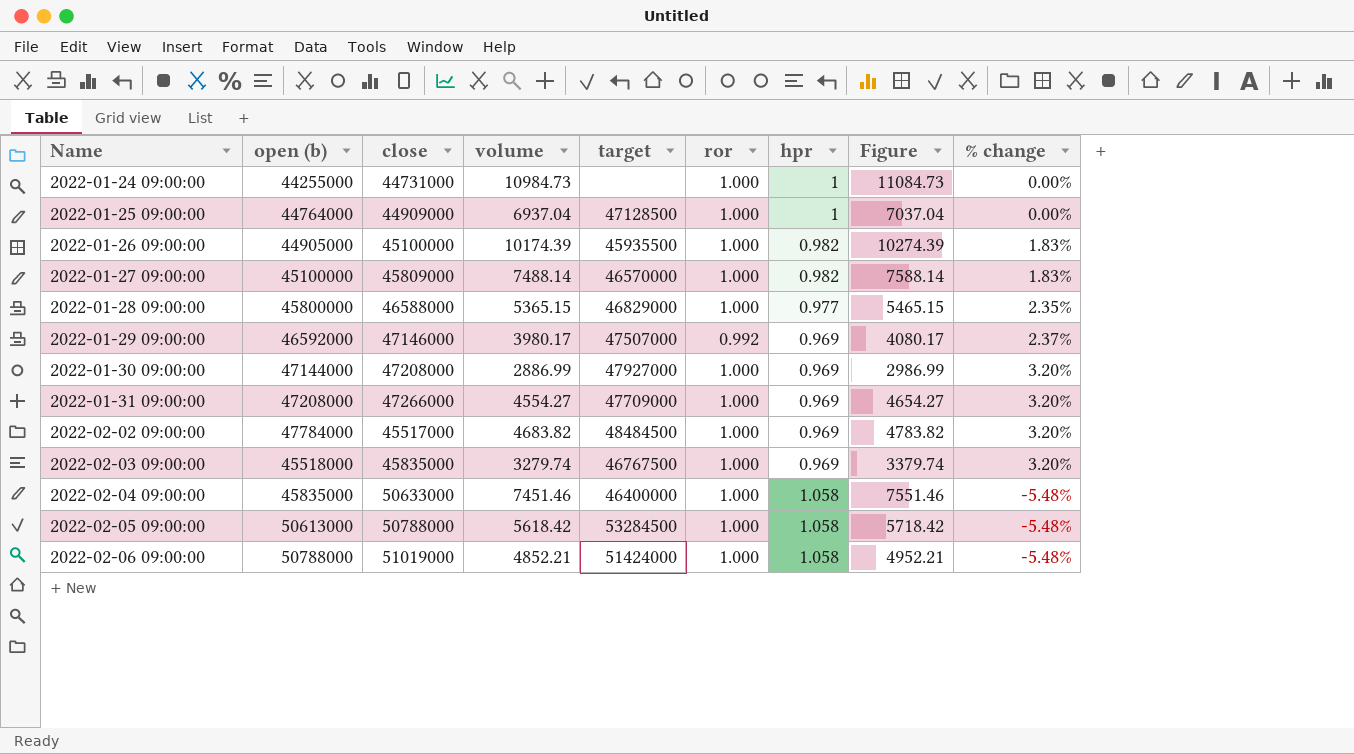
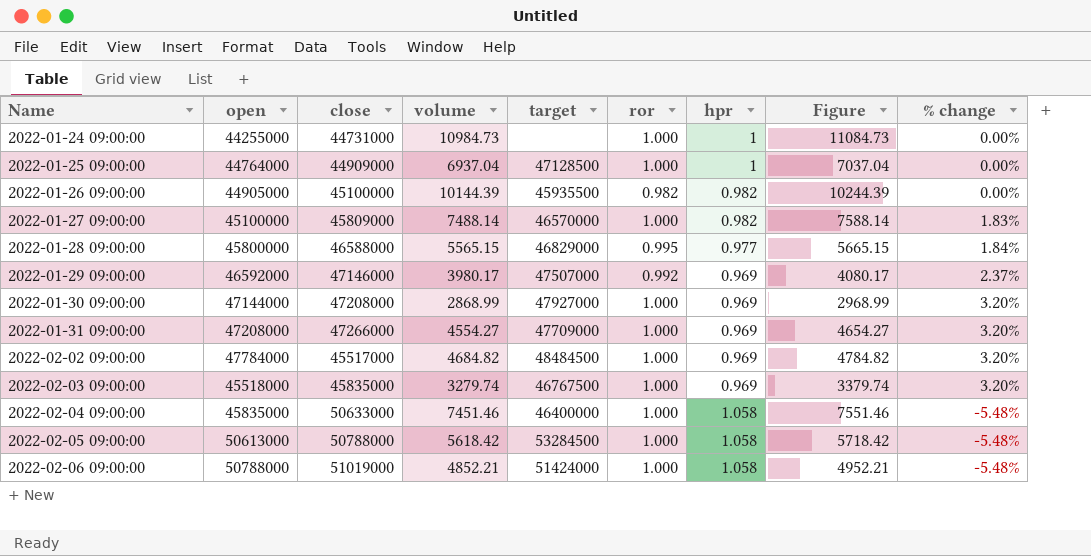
column name: open (b) -> open
2022-01-26 09:00:00 | volume: 10174.39 -> 10144.39
2022-01-26 09:00:00 | ror: 1.000 -> 0.982
2022-01-26 09:00:00 | Figure: 10274.39 -> 10244.39
2022-01-26 09:00:00 | % change: 1.83% -> 0.00%
2022-01-28 09:00:00 | volume: 5365.15 -> 5565.15
2022-01-28 09:00:00 | ror: 1.000 -> 0.995
2022-01-28 09:00:00 | Figure: 5465.15 -> 5665.15
2022-01-28 09:00:00 | % change: 2.35% -> 1.84%
2022-01-30 09:00:00 | volume: 2886.99 -> 2868.99
2022-01-30 09:00:00 | Figure: 2986.99 -> 2968.99
2022-02-02 09:00:00 | volume: 4683.82 -> 4684.82
2022-02-02 09:00:00 | Figure: 4783.82 -> 4784.82

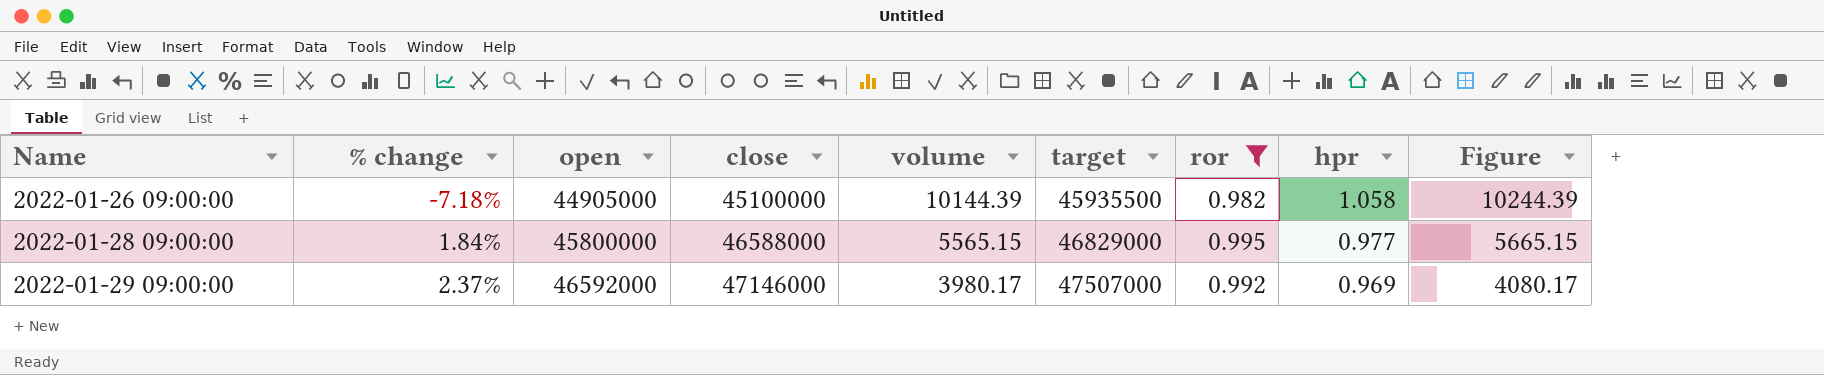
filter: none -> ror != 1.000
column % change | position: 9 -> 2
2022-01-26 09:00:00 | % change: 0.00% -> -7.18%
2022-01-26 09:00:00 | hpr: 0.982 -> 1.058

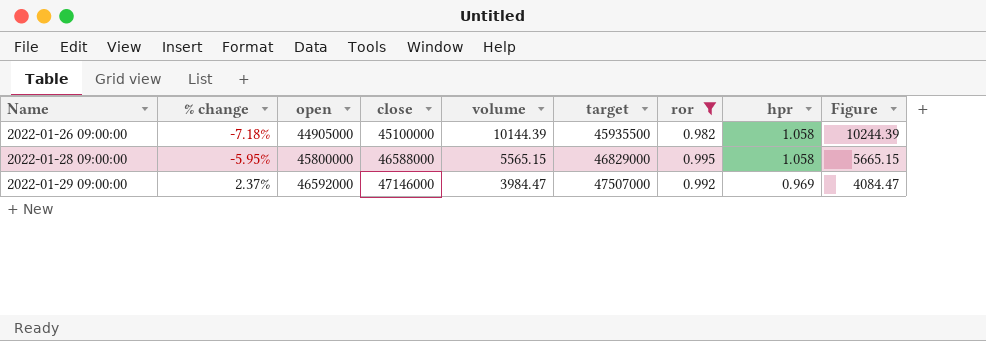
2022-01-28 09:00:00 | % change: 1.84% -> -5.95%
2022-01-28 09:00:00 | hpr: 0.977 -> 1.058
2022-01-29 09:00:00 | volume: 3980.17 -> 3984.47
2022-01-29 09:00:00 | Figure: 4080.17 -> 4084.47

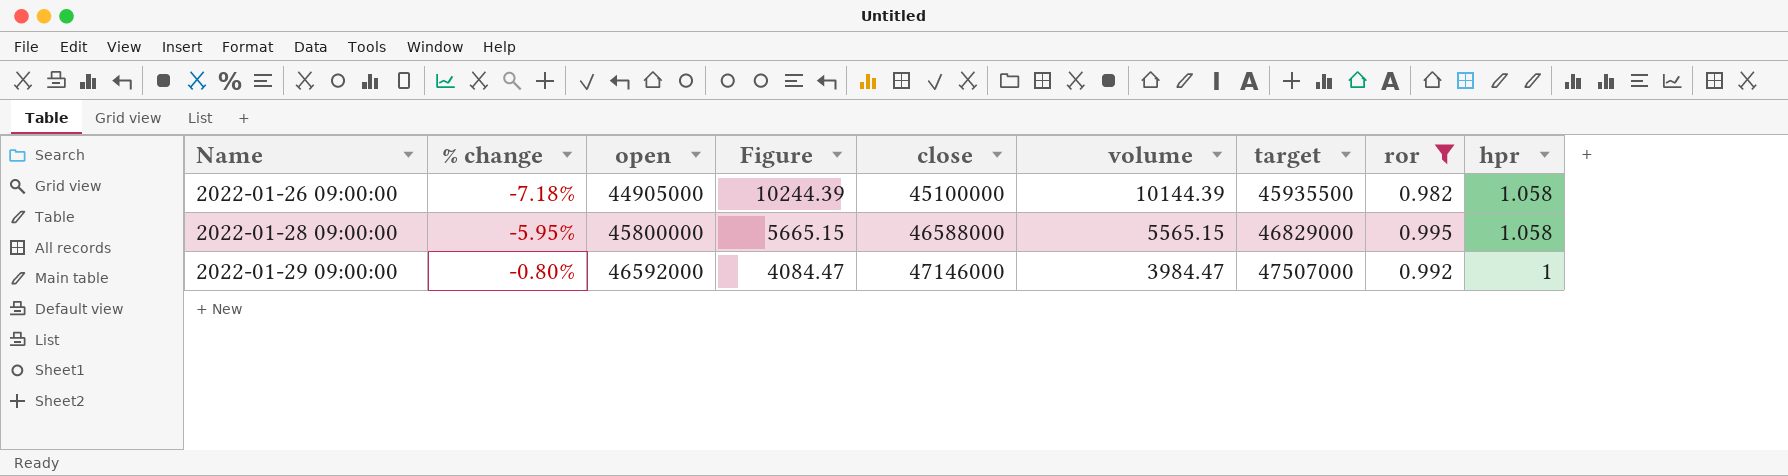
column Figure | position: 9 -> 4
2022-01-29 09:00:00 | % change: 2.37% -> -0.80%
2022-01-29 09:00:00 | hpr: 0.969 -> 1

